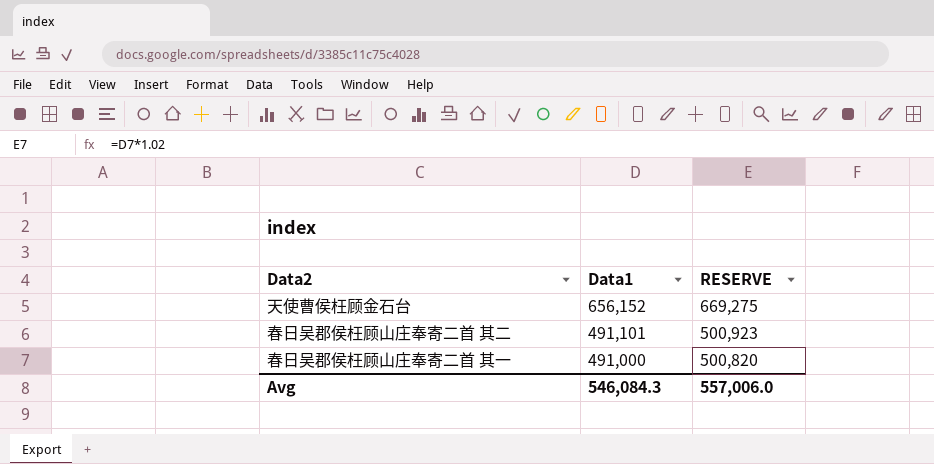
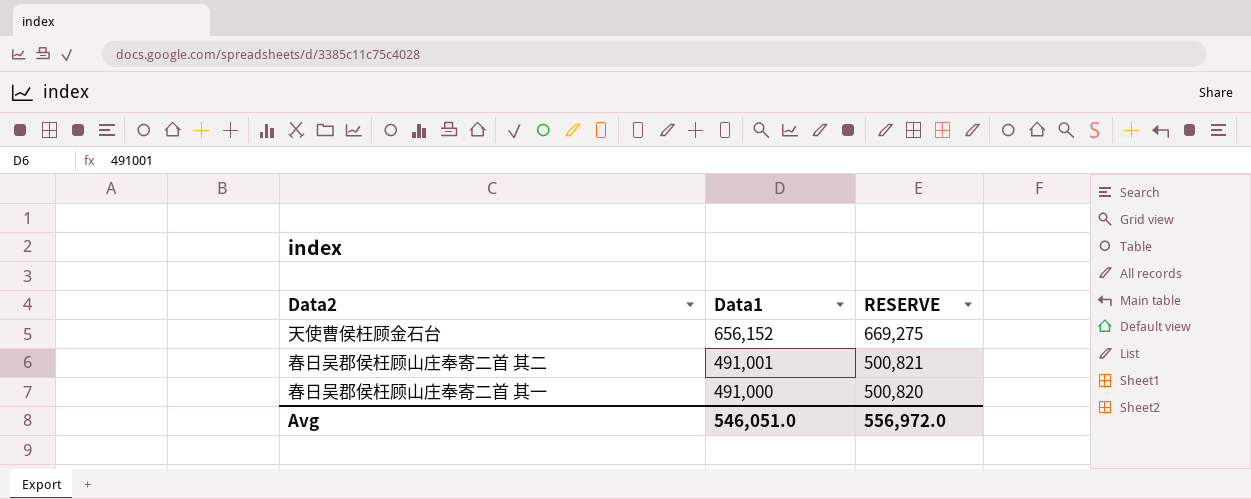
春日吴郡侯枉顾山庄奉寄二首 其二 | Data1: 491,101 -> 491,001
春日吴郡侯枉顾山庄奉寄二首 其二 | RESERVE: 500,923 -> 500,821
Avg | Data1: 546,084.3 -> 546,051.0
Avg | RESERVE: 557,006.0 -> 556,972.0

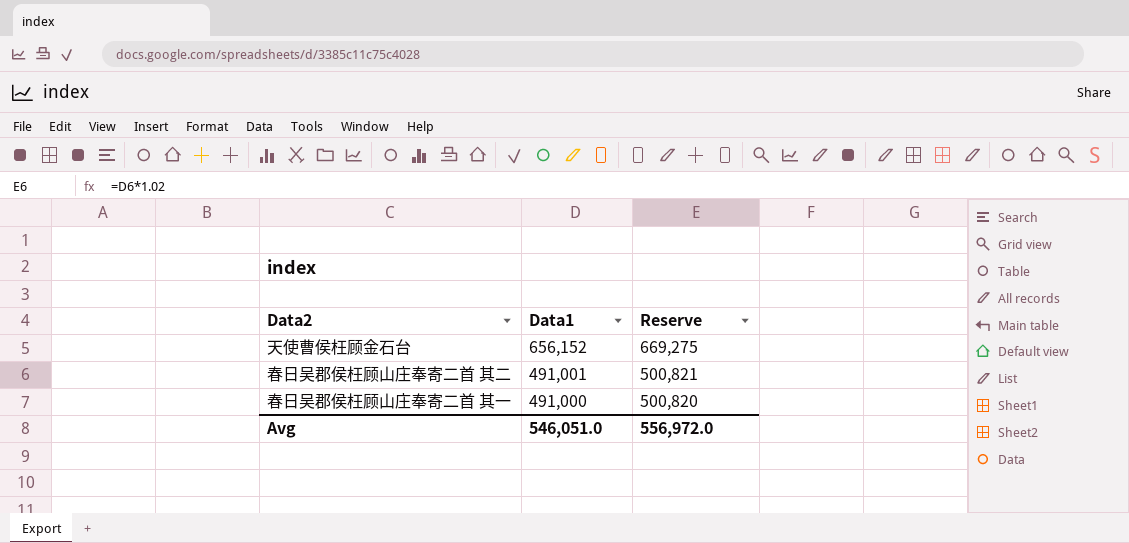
column name: RESERVE -> Reserve

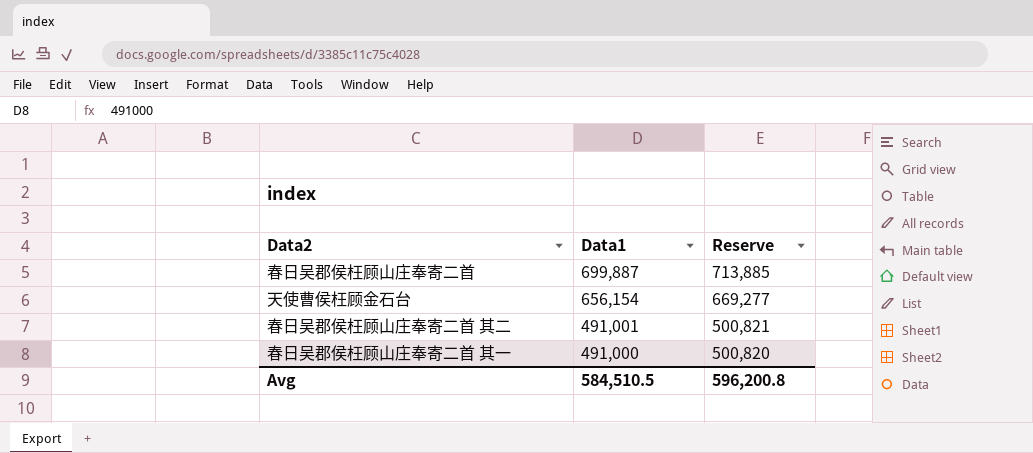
row 春日吴郡侯枉顾山庄奉寄二首: none -> 699,887 | 713,885
天使曹侯枉顾金石台 | Data1: 656,152 -> 656,154
天使曹侯枉顾金石台 | Reserve: 669,275 -> 669,277
Avg | Data1: 546,051.0 -> 584,510.5
Avg | Reserve: 556,972.0 -> 596,200.8

